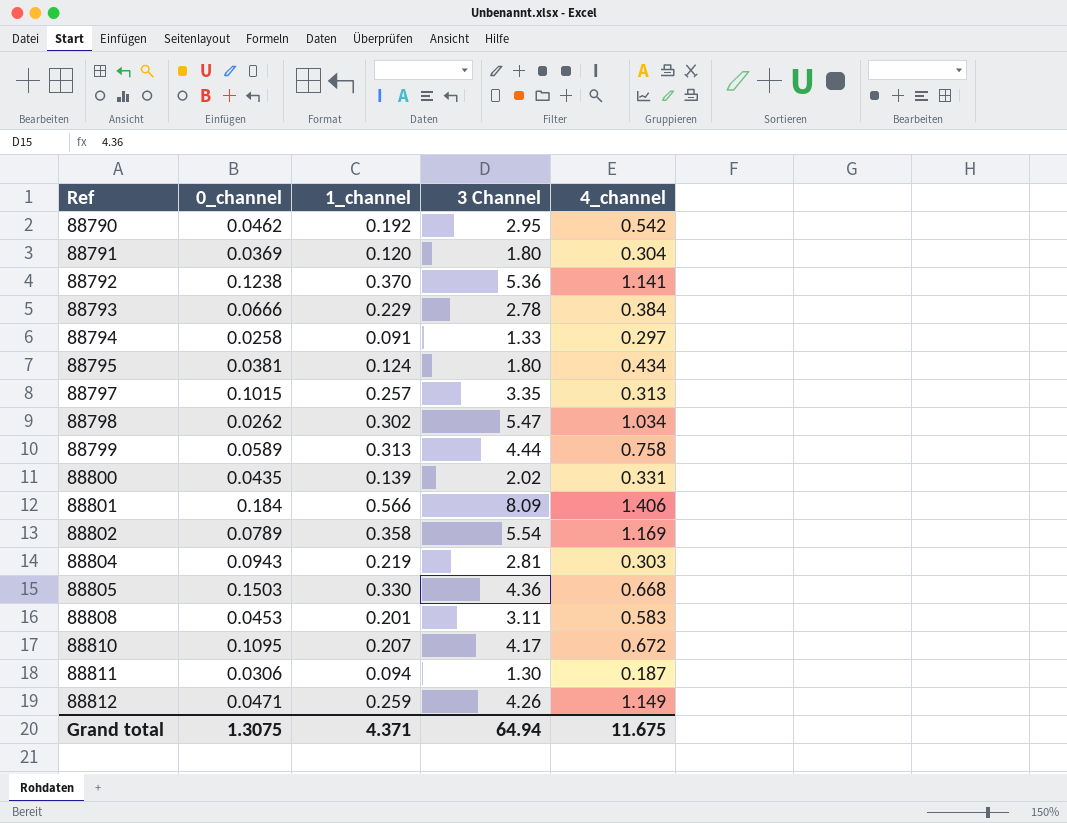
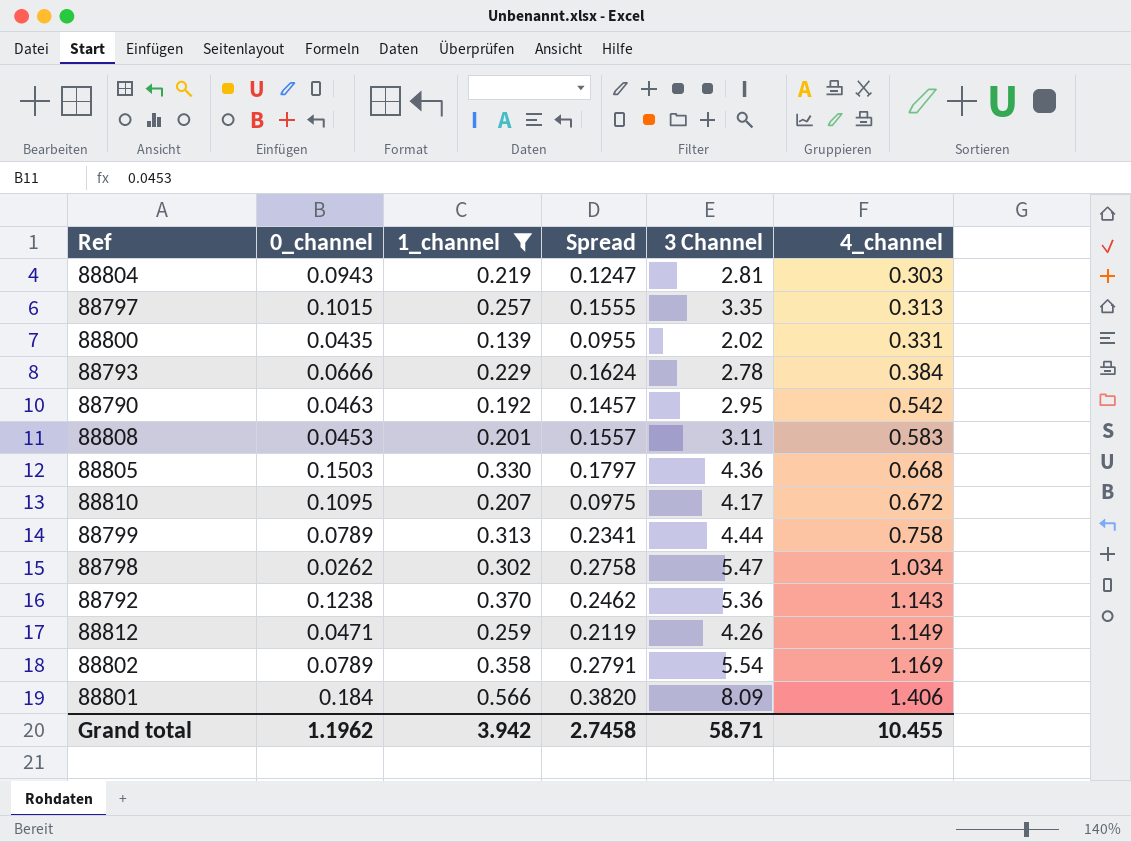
filter: none -> 1_channel >= 0.139
row order: Ref ascending -> 4_channel ascending
column Spread | formula: none -> [1_channel] - [0_channel]
88790 | 0_channel: 0.0462 -> 0.0463
88799 | 0_channel: 0.0589 -> 0.0789
88792 | 4_channel: 1.141 -> 1.143
Grand total | 0_channel: 1.3075 -> 1.1962
Grand total | 1_channel: 4.371 -> 3.942
Grand total | 3 Channel: 64.94 -> 58.71
Grand total | 4_channel: 11.675 -> 10.455

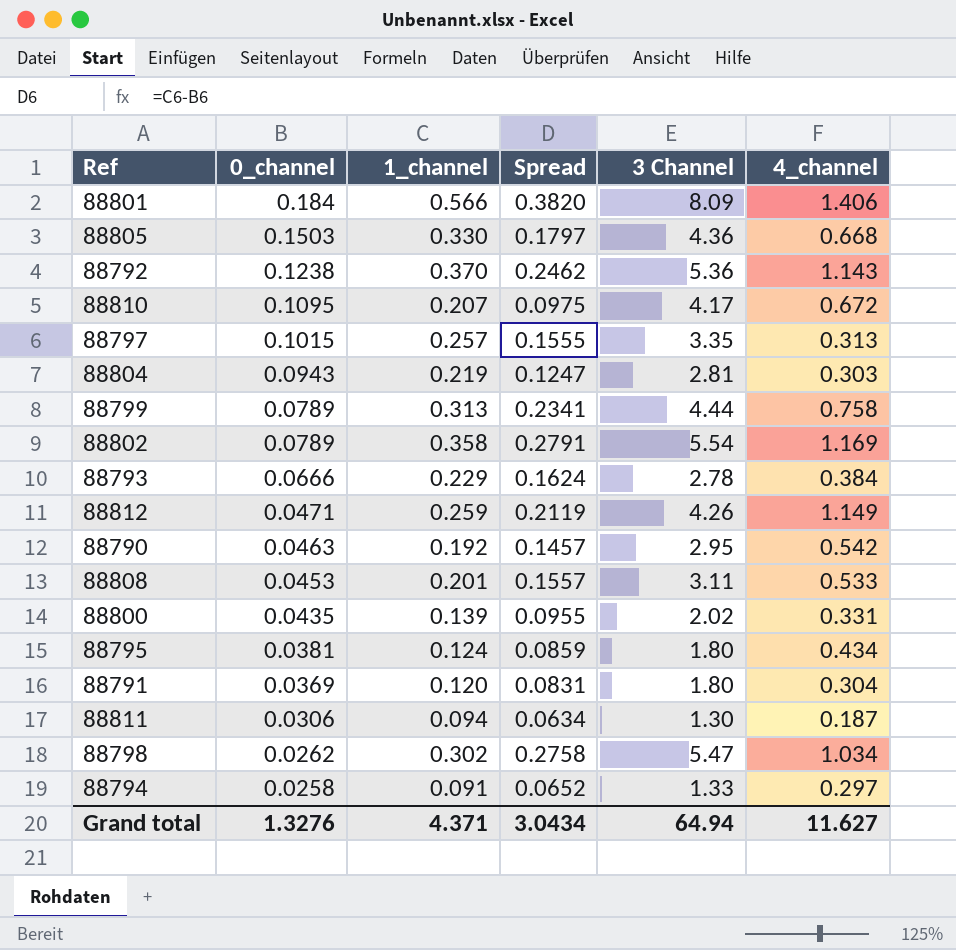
filter: 1_channel >= 0.139 -> none
row order: 4_channel ascending -> 0_channel descending
88808 | 4_channel: 0.583 -> 0.533
Grand total | 0_channel: 1.1962 -> 1.3276
Grand total | 1_channel: 3.942 -> 4.371
Grand total | Spread: 2.7458 -> 3.0434
Grand total | 3 Channel: 58.71 -> 64.94
Grand total | 4_channel: 10.455 -> 11.627

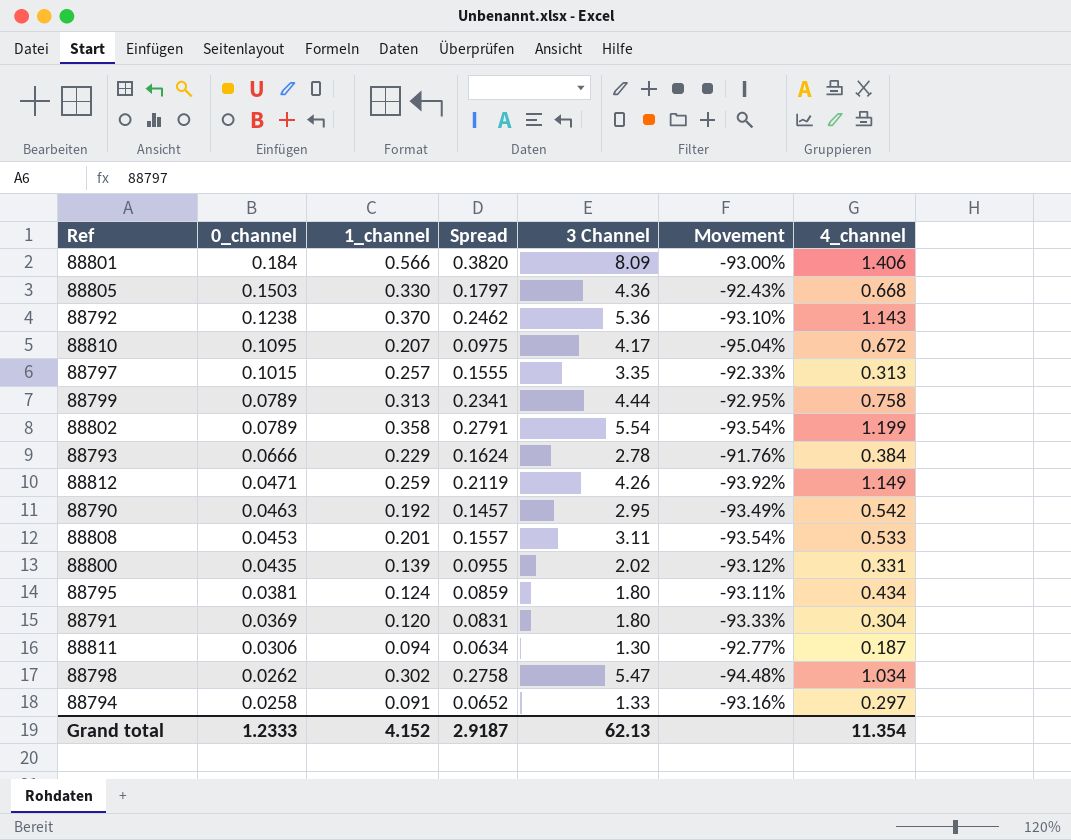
column Movement | formula: none -> ([1_channel] - [3 Channel]) / [3 Channel]
row 88804: 0.0943 | 0.219 | 0.1247 | 2.81 | 0.303 -> none
88802 | 4_channel: 1.169 -> 1.199
Grand total | 0_channel: 1.3276 -> 1.2333
Grand total | 1_channel: 4.371 -> 4.152
Grand total | Spread: 3.0434 -> 2.9187
Grand total | 3 Channel: 64.94 -> 62.13
Grand total | 4_channel: 11.627 -> 11.354

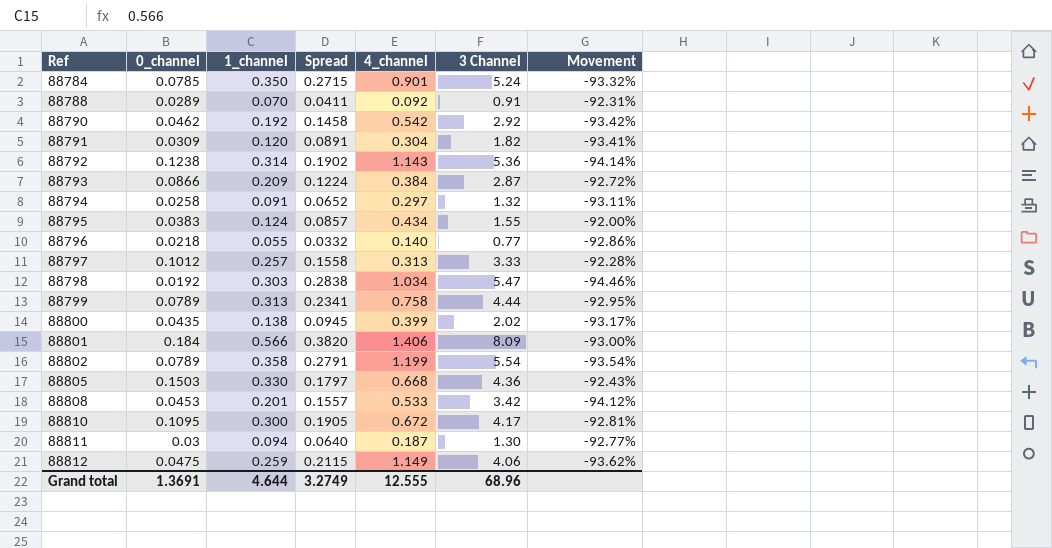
row order: 0_channel descending -> Ref ascending
column 4_channel | position: 7 -> 5
row 88784: none -> 0.0785 | 0.350 | 0.2715 | 0.901 | 5.24 | -93.32%
row 88788: none -> 0.0289 | 0.070 | 0.0411 | 0.092 | 0.91 | -92.31%
88790 | 0_channel: 0.0463 -> 0.0462
88790 | Spread: 0.1457 -> 0.1458
88790 | 3 Channel: 2.95 -> 2.92
88790 | Movement: -93.49% -> -93.42%
88791 | 0_channel: 0.0369 -> 0.0309
88791 | Spread: 0.0831 -> 0.0891
88791 | 3 Channel: 1.80 -> 1.82
88791 | Movement: -93.33% -> -93.41%
88792 | 1_channel: 0.370 -> 0.314
88792 | Spread: 0.2462 -> 0.1902
88792 | Movement: -93.10% -> -94.14%
88793 | 0_channel: 0.0666 -> 0.0866
88793 | 1_channel: 0.229 -> 0.209
88793 | Spread: 0.1624 -> 0.1224
88793 | 3 Channel: 2.78 -> 2.87
88793 | Movement: -91.76% -> -92.72%
88794 | 3 Channel: 1.33 -> 1.32
88794 | Movement: -93.16% -> -93.11%
88795 | 0_channel: 0.0381 -> 0.0383
88795 | Spread: 0.0859 -> 0.0857
88795 | 3 Channel: 1.80 -> 1.55
88795 | Movement: -93.11% -> -92.00%
row 88796: none -> 0.0218 | 0.055 | 0.0332 | 0.140 | 0.77 | -92.86%
88797 | 0_channel: 0.1015 -> 0.1012
88797 | Spread: 0.1555 -> 0.1558
88797 | 3 Channel: 3.35 -> 3.33
88797 | Movement: -92.33% -> -92.28%
88798 | 0_channel: 0.0262 -> 0.0192
88798 | 1_channel: 0.302 -> 0.303
88798 | Spread: 0.2758 -> 0.2838
88798 | Movement: -94.48% -> -94.46%
88800 | 1_channel: 0.139 -> 0.138
88800 | Spread: 0.0955 -> 0.0945
88800 | 4_channel: 0.331 -> 0.399
88800 | Movement: -93.12% -> -93.17%
88808 | 3 Channel: 3.11 -> 3.42
88808 | Movement: -93.54% -> -94.12%
88810 | 1_channel: 0.207 -> 0.300
88810 | Spread: 0.0975 -> 0.1905
88810 | Movement: -95.04% -> -92.81%
88811 | 0_channel: 0.0306 -> 0.03
88811 | Spread: 0.0634 -> 0.0640
88812 | 0_channel: 0.0471 -> 0.0475
88812 | Spread: 0.2119 -> 0.2115
88812 | 3 Channel: 4.26 -> 4.06
88812 | Movement: -93.92% -> -93.62%
Grand total | 0_channel: 1.2333 -> 1.3691
Grand total | 1_channel: 4.152 -> 4.644
Grand total | Spread: 2.9187 -> 3.2749
Grand total | 4_channel: 11.354 -> 12.555
Grand total | 3 Channel: 62.13 -> 68.96

